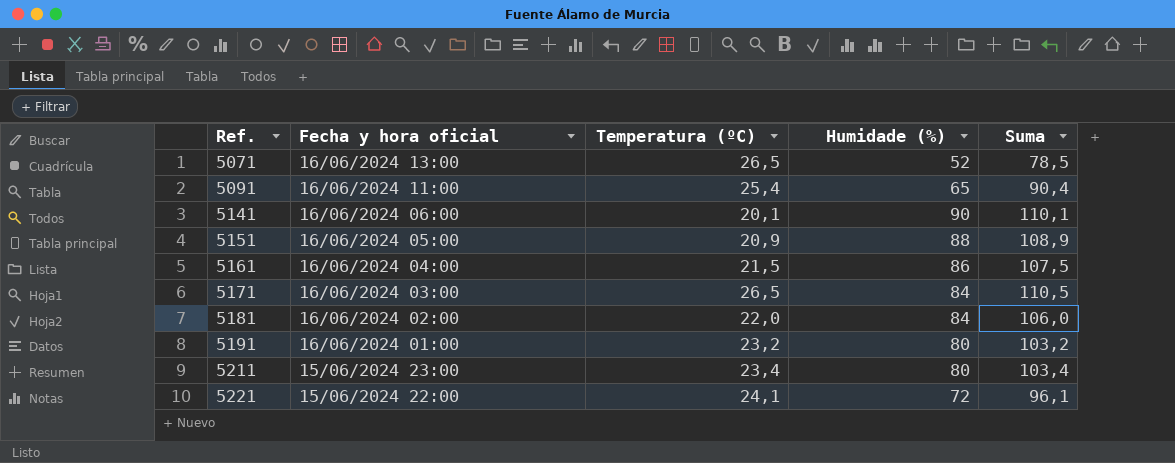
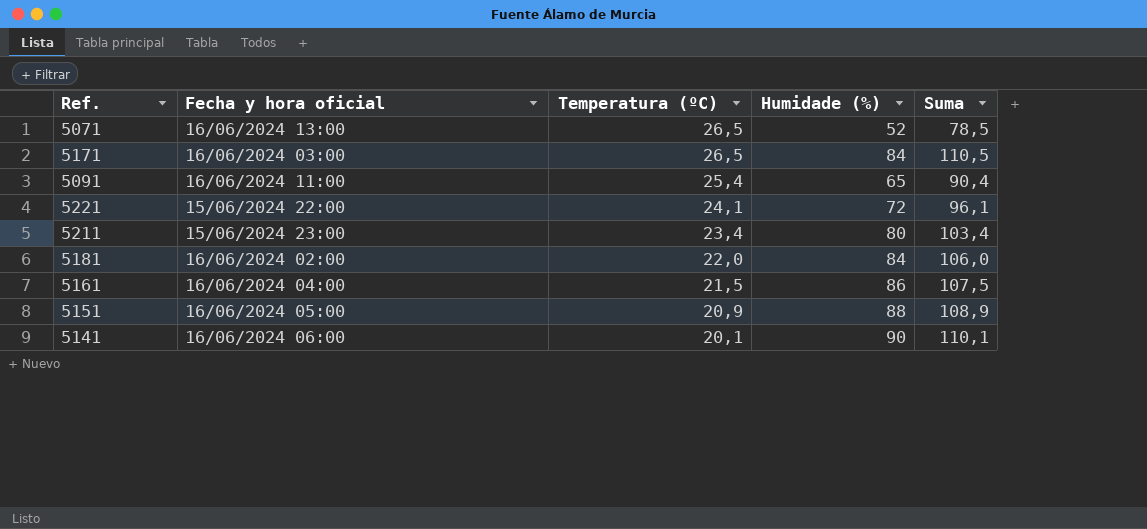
row order: Ref. ascending -> Temperatura (ºC) descending
row 5191: 16/06/2024 01:00 | 23,2 | 80 | 103,2 -> none

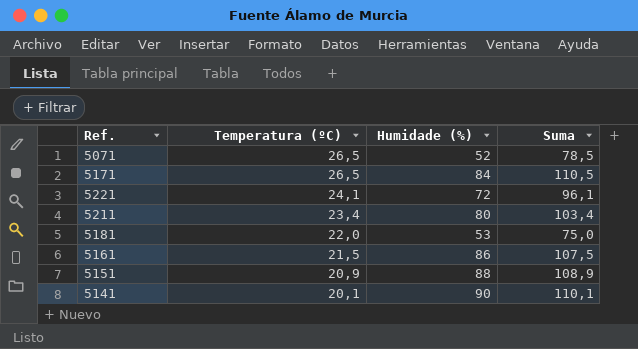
column Fecha y hora oficial | position: 2 -> none
row 5091: 16/06/2024 11:00 | 25,4 | 65 | 90,4 -> none
5181 | Humidade (%): 84 -> 53
5181 | Suma: 106,0 -> 75,0

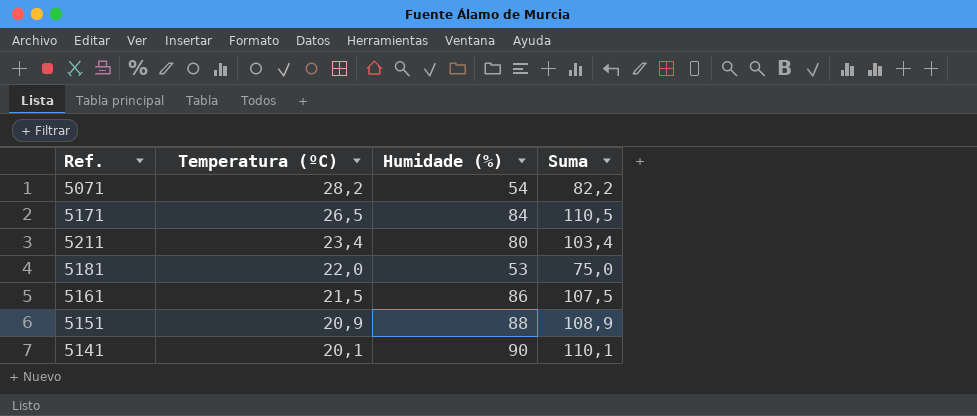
row 5221: 24,1 | 72 | 96,1 -> none
5071 | Temperatura (ºC): 26,5 -> 28,2
5071 | Humidade (%): 52 -> 54
5071 | Suma: 78,5 -> 82,2

